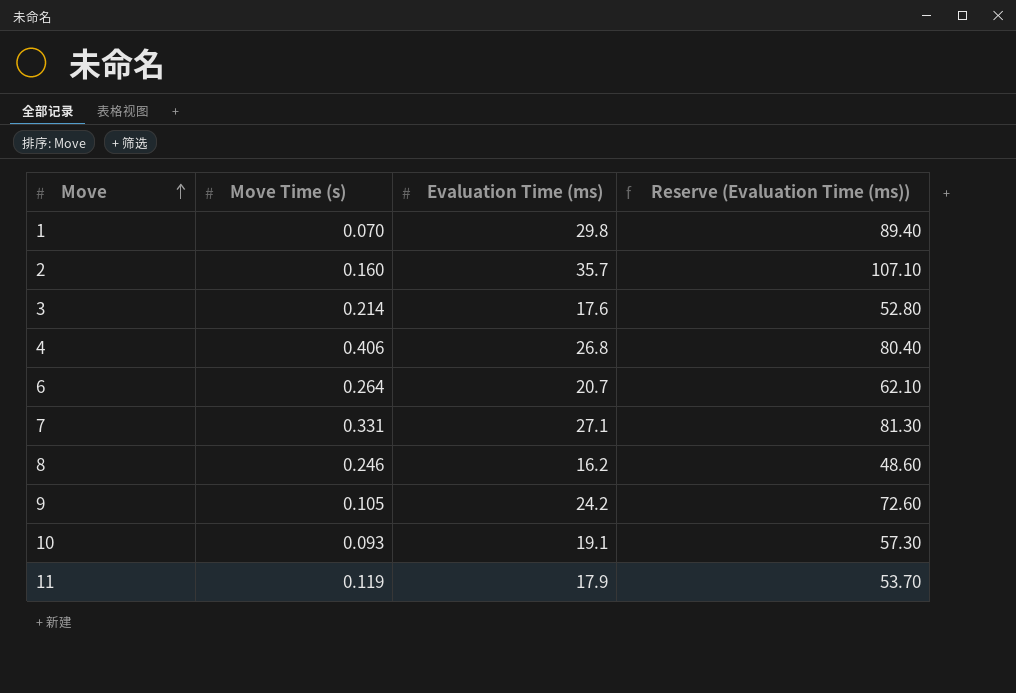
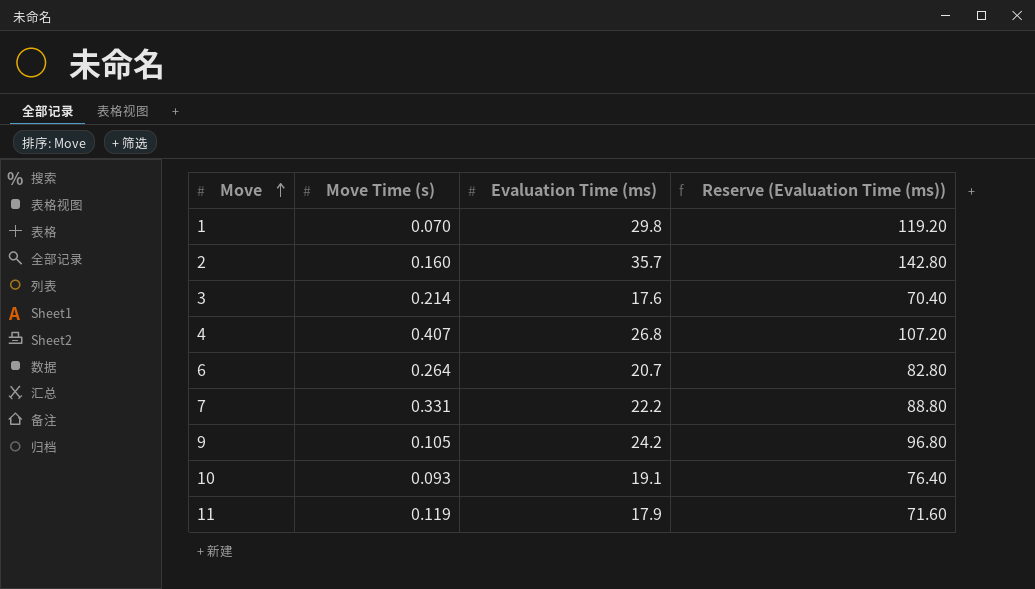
column Reserve (Evaluation Time (ms)) | formula: [Evaluation Time (ms)] * 3 -> [Evaluation Time (ms)] * 4
row 8: 0.246 | 16.2 | 48.60 -> none
4 | Move Time (s): 0.406 -> 0.407
7 | Evaluation Time (ms): 27.1 -> 22.2

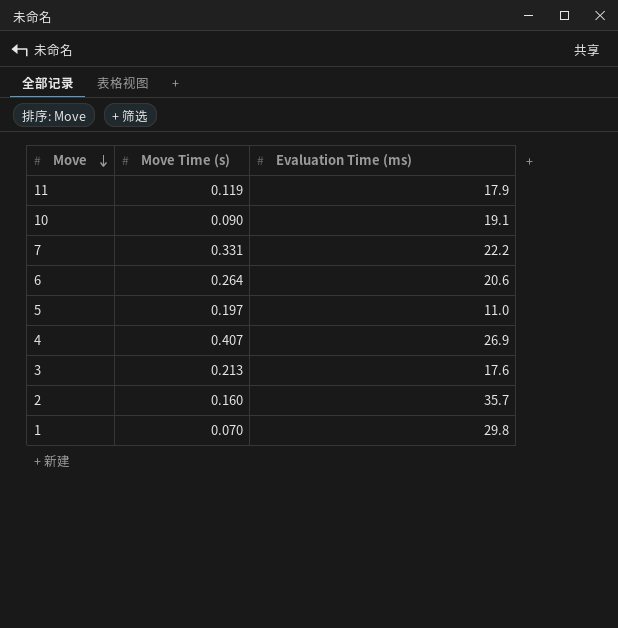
row order: Move ascending -> Move descending
column Reserve (Evaluation Time (ms)) | formula: [Evaluation Time (ms)] * 4 -> none
row 9: 0.105 | 24.2 | 96.80 -> none
10 | Move Time (s): 0.093 -> 0.090
6 | Evaluation Time (ms): 20.7 -> 20.6
row 5: none -> 0.197 | 11.0
4 | Evaluation Time (ms): 26.8 -> 26.9
3 | Move Time (s): 0.214 -> 0.213

